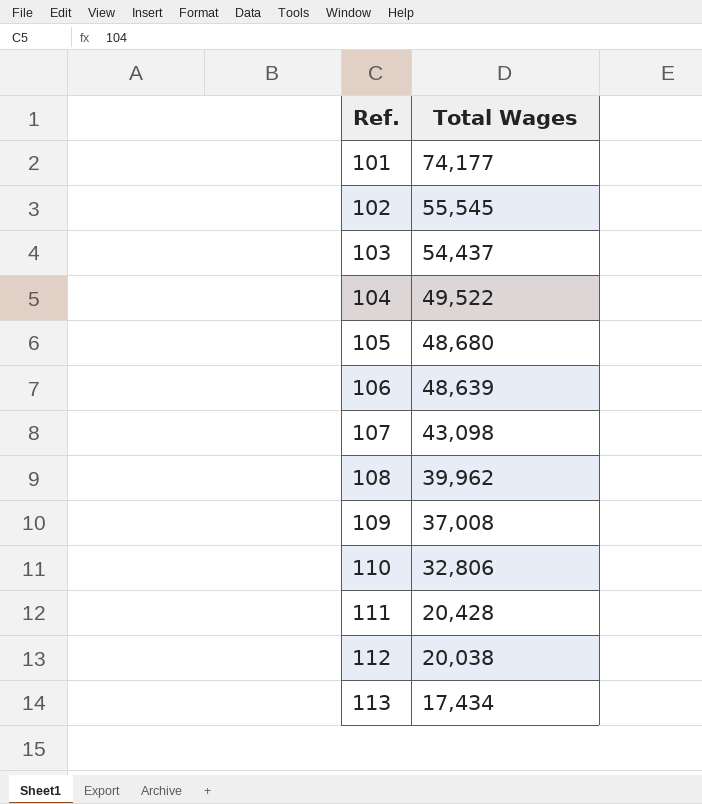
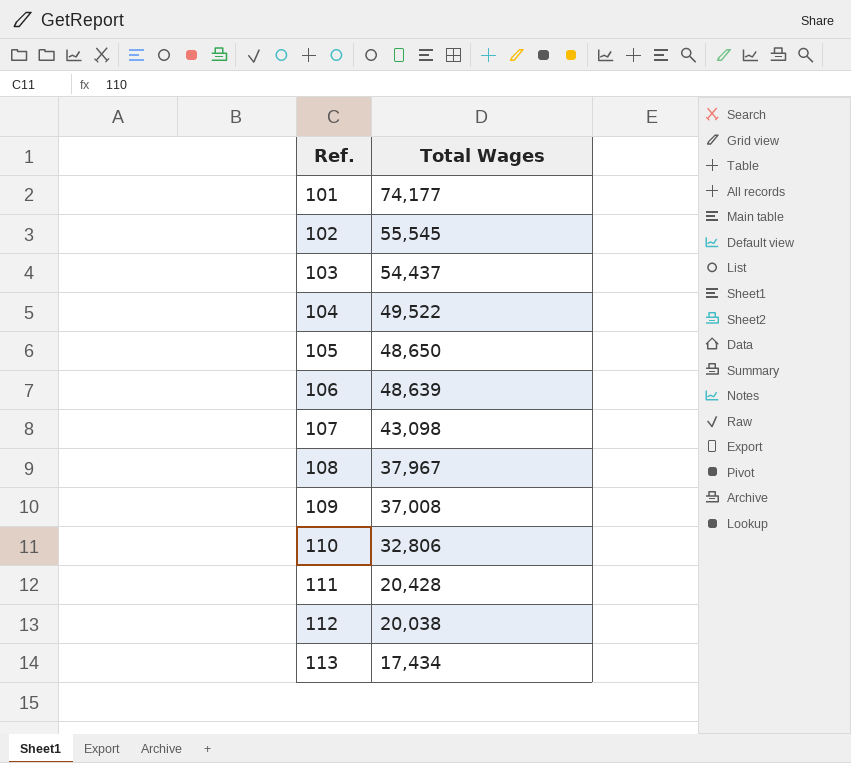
105 | Total Wages: 48,680 -> 48,650
108 | Total Wages: 39,962 -> 37,967

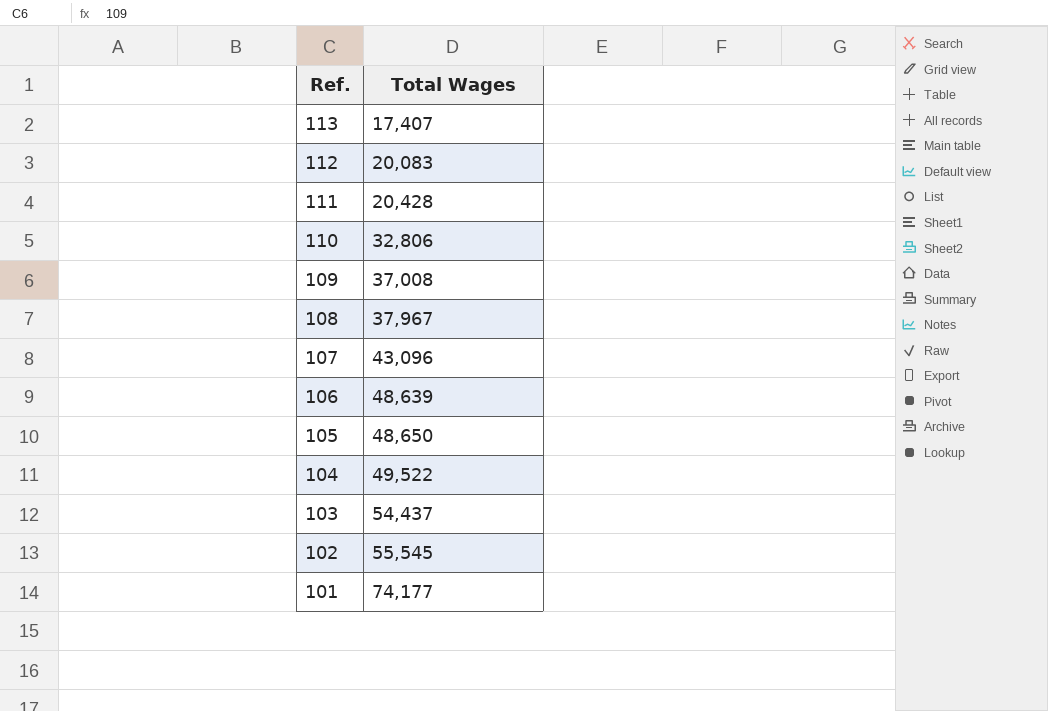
row order: Ref. ascending -> Ref. descending
113 | Total Wages: 17,434 -> 17,407
112 | Total Wages: 20,038 -> 20,083
107 | Total Wages: 43,098 -> 43,096

